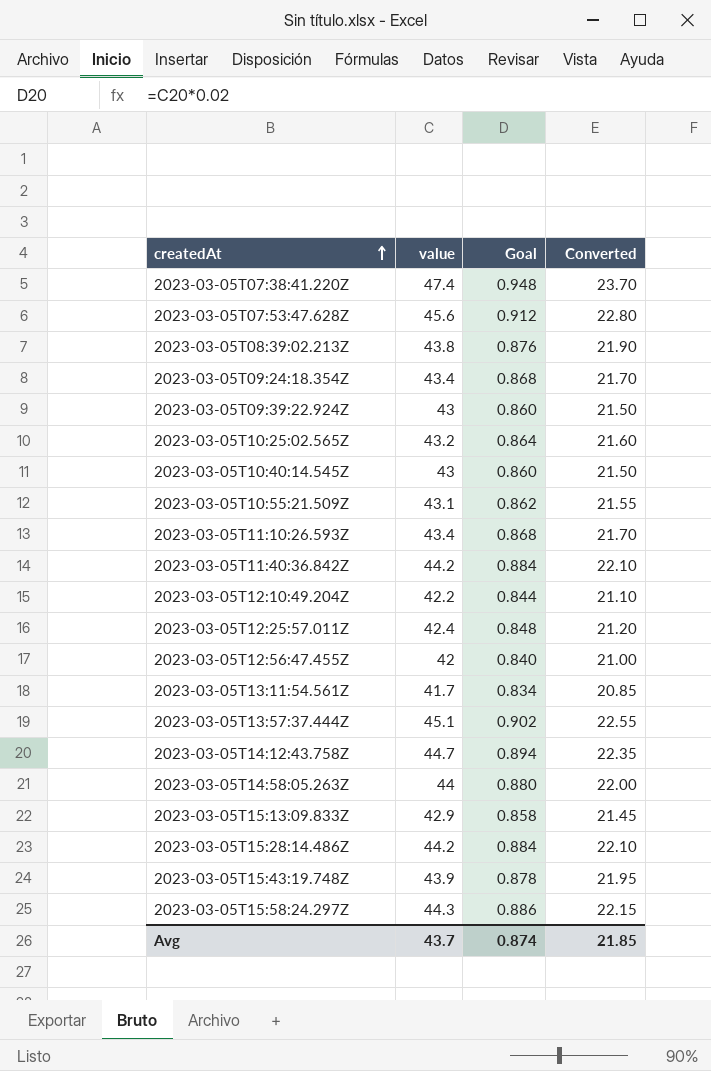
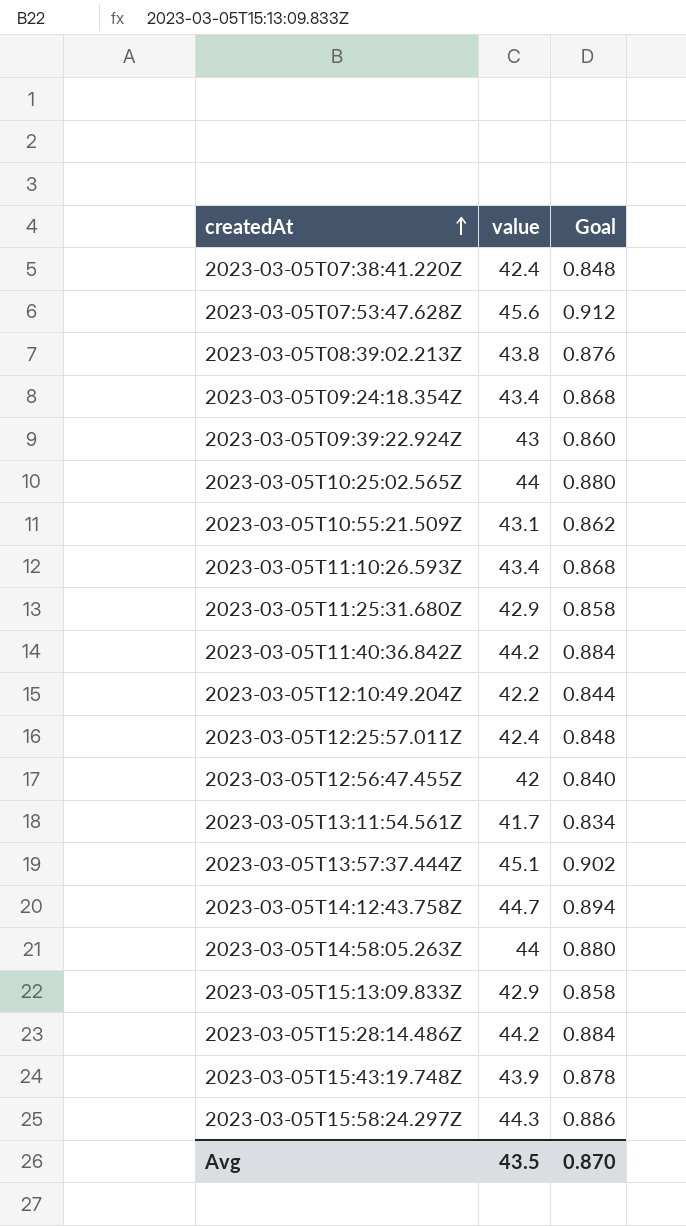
column Converted | formula: [value] * 0.5 -> none
row 2023-03-05T10:40:14.545Z: 43 | 0.860 | 21.50 -> none
2023-03-05T07:38:41.220Z | value: 47.4 -> 42.4
2023-03-05T07:38:41.220Z | Goal: 0.948 -> 0.848
2023-03-05T10:25:02.565Z | value: 43.2 -> 44
2023-03-05T10:25:02.565Z | Goal: 0.864 -> 0.880
row 2023-03-05T11:25:31.680Z: none -> 42.9 | 0.858
Avg | value: 43.7 -> 43.5
Avg | Goal: 0.874 -> 0.870

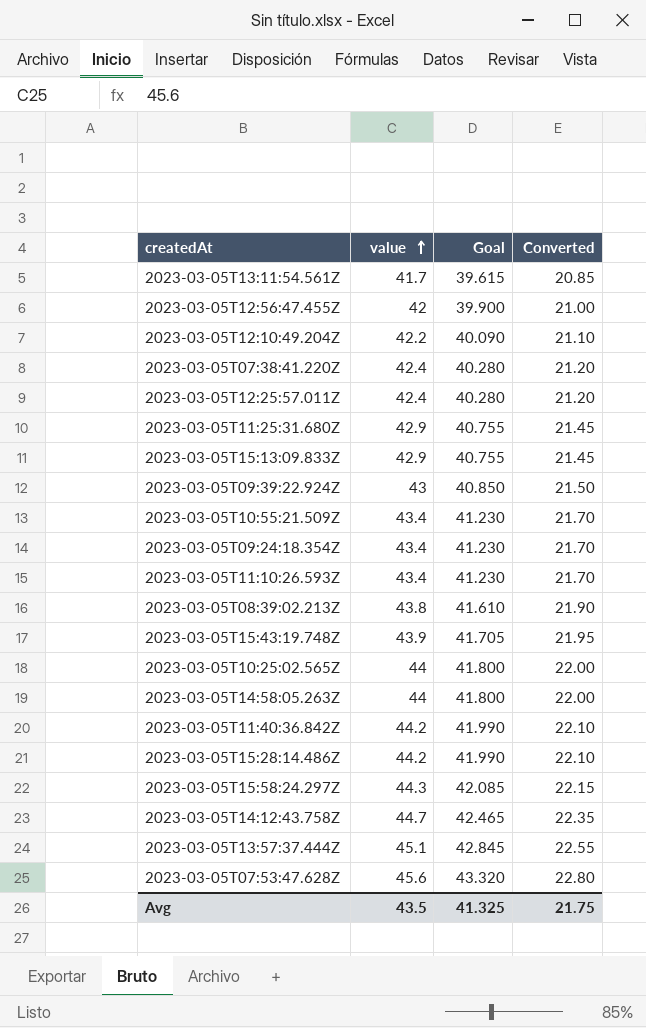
row order: createdAt ascending -> value ascending
column Goal | formula: [value] * 0.02 -> [value] * 0.95
column Converted | formula: none -> [value] * 0.5
2023-03-05T10:55:21.509Z | value: 43.1 -> 43.4
Avg | Goal: 0.870 -> 41.325

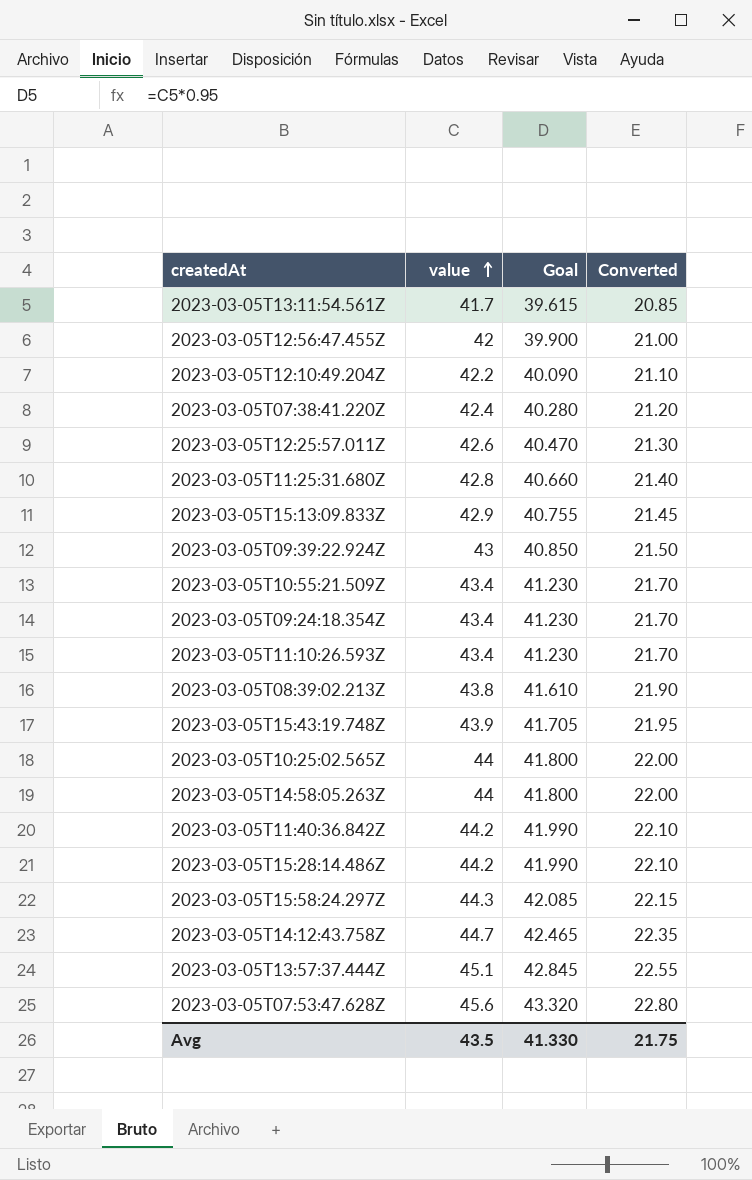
2023-03-05T12:25:57.011Z | value: 42.4 -> 42.6
2023-03-05T12:25:57.011Z | Goal: 40.280 -> 40.470
2023-03-05T12:25:57.011Z | Converted: 21.20 -> 21.30
2023-03-05T11:25:31.680Z | value: 42.9 -> 42.8
2023-03-05T11:25:31.680Z | Goal: 40.755 -> 40.660
2023-03-05T11:25:31.680Z | Converted: 21.45 -> 21.40
Avg | Goal: 41.325 -> 41.330

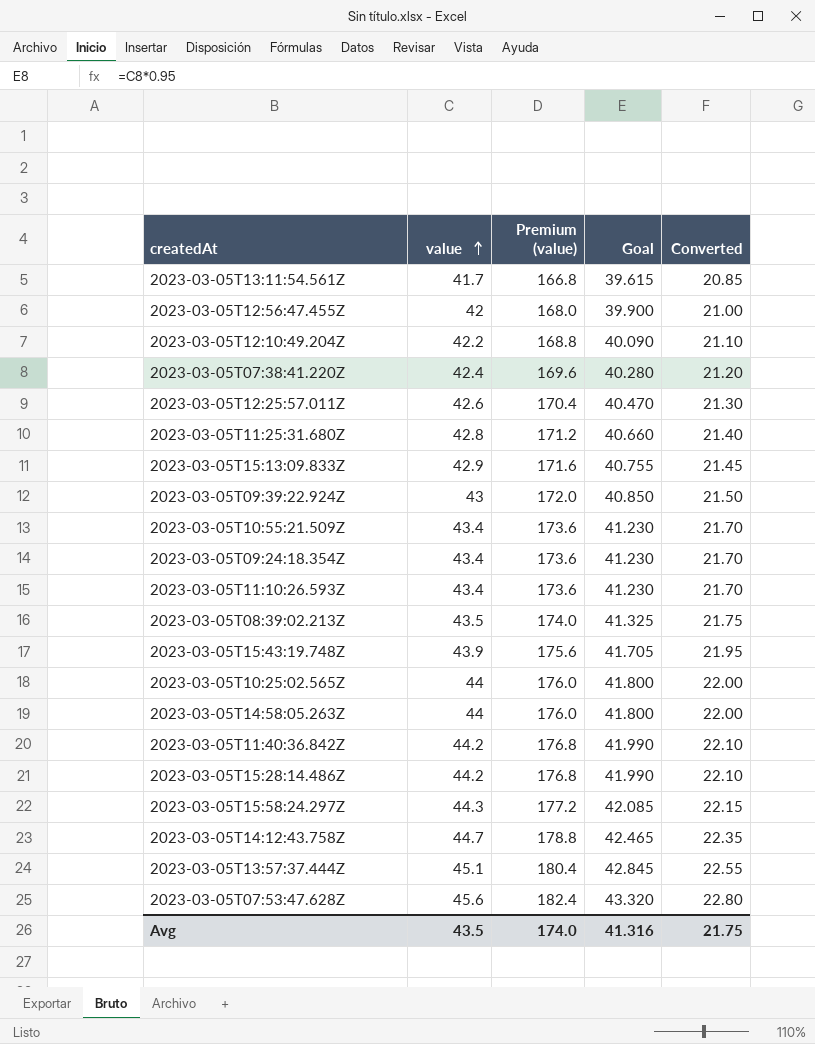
column Premium (value) | formula: none -> [value] * 4
2023-03-05T08:39:02.213Z | value: 43.8 -> 43.5
2023-03-05T08:39:02.213Z | Goal: 41.610 -> 41.325
2023-03-05T08:39:02.213Z | Converted: 21.90 -> 21.75
Avg | Goal: 41.330 -> 41.316

